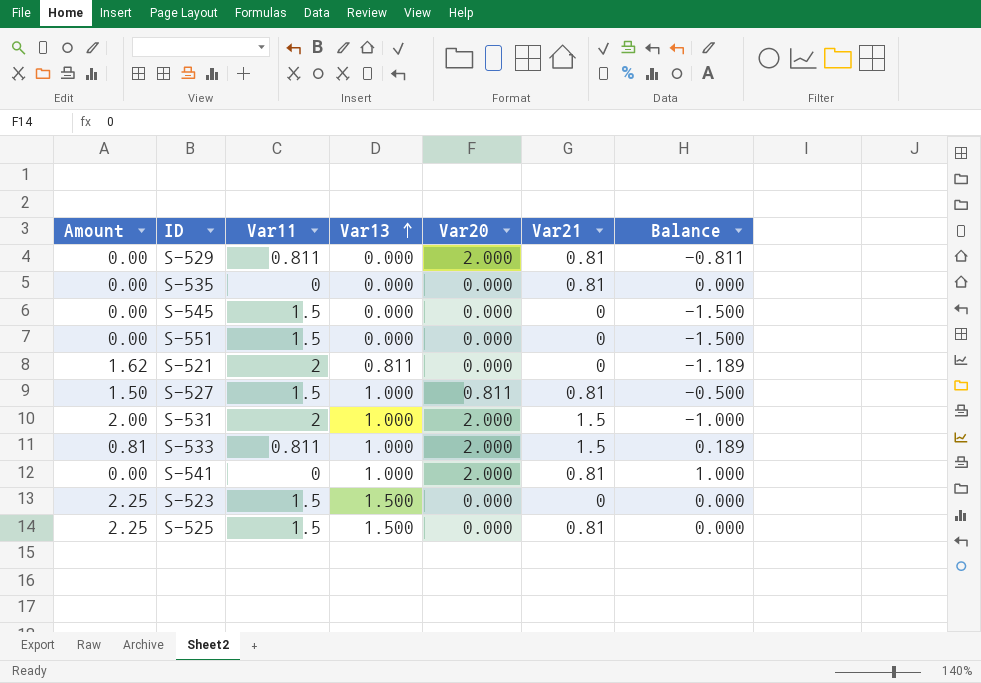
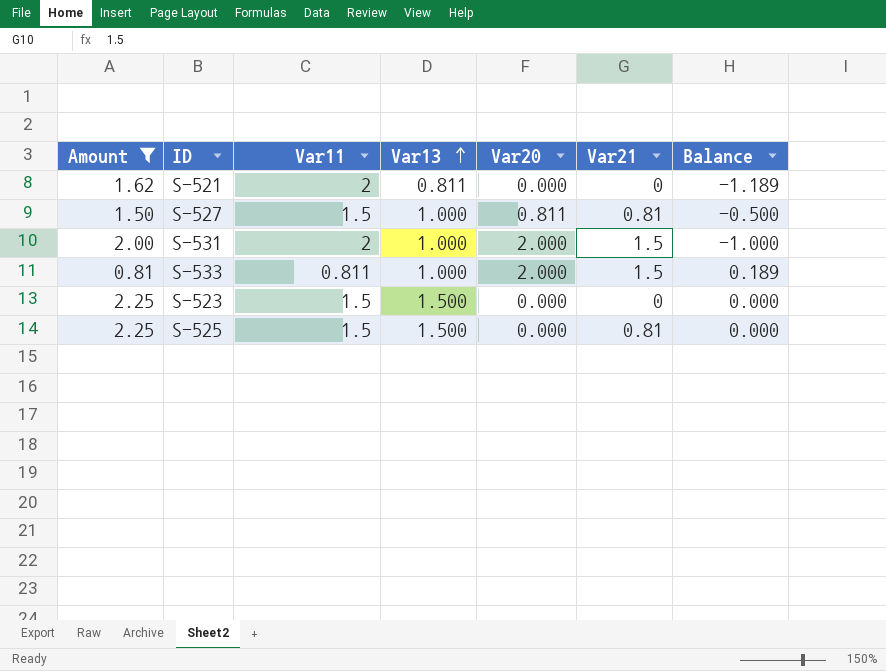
filter: none -> Amount != 0.00

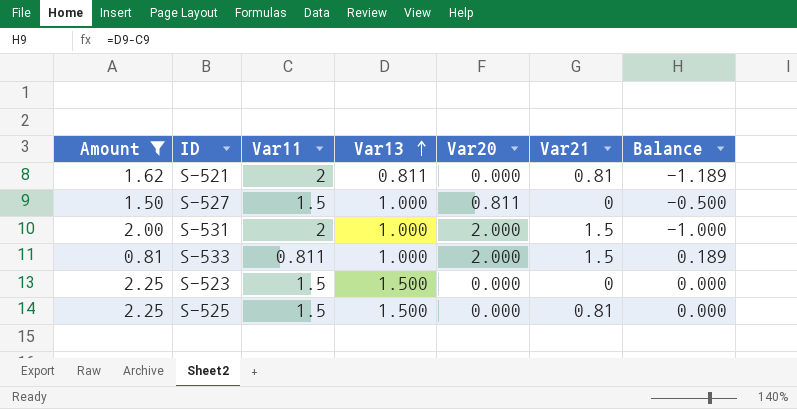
S-521 | Var21: 0 -> 0.81
S-527 | Var21: 0.81 -> 0

